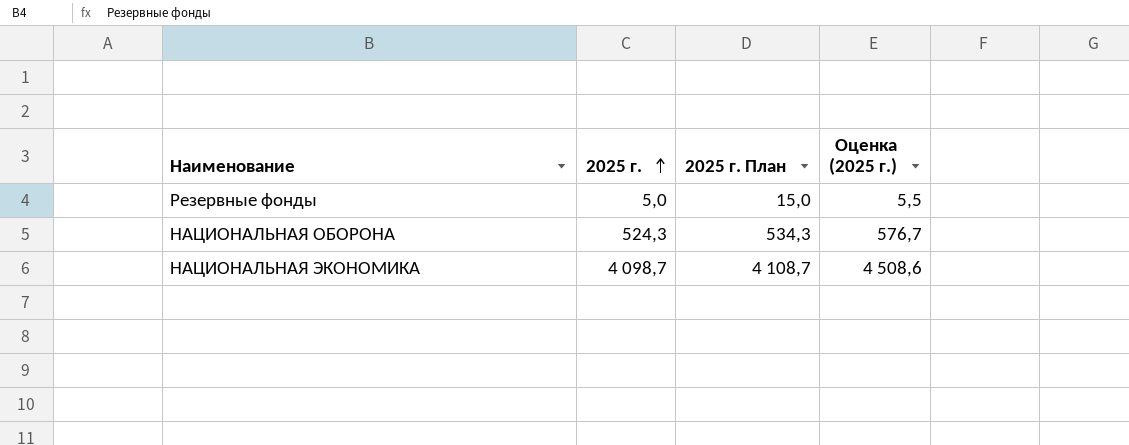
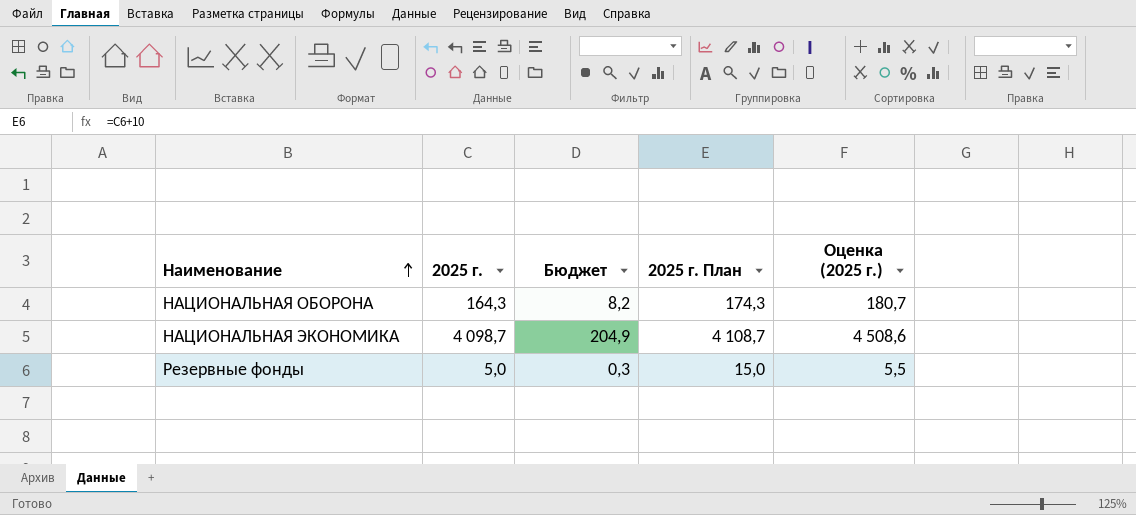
row order: 2025 г. ascending -> Наименование ascending
column Бюджет | formula: none -> [2025 г.] * 0,05
НАЦИОНАЛЬНАЯ ОБОРОНА | 2025 г.: 524,3 -> 164,3
НАЦИОНАЛЬНАЯ ОБОРОНА | 2025 г. План: 534,3 -> 174,3
НАЦИОНАЛЬНАЯ ОБОРОНА | Оценка (2025 г.): 576,7 -> 180,7

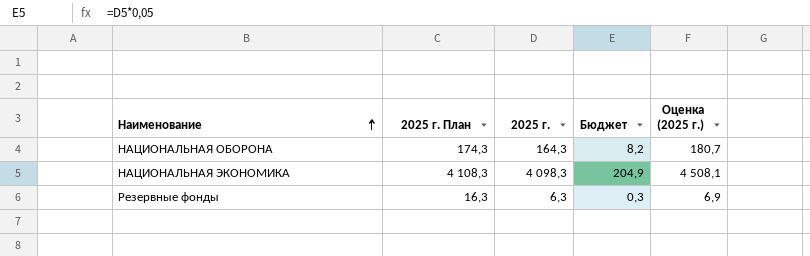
column 2025 г. План | position: 4 -> 2
НАЦИОНАЛЬНАЯ ЭКОНОМИКА | 2025 г. План: 4 108,7 -> 4 108,3
НАЦИОНАЛЬНАЯ ЭКОНОМИКА | 2025 г.: 4 098,7 -> 4 098,3
НАЦИОНАЛЬНАЯ ЭКОНОМИКА | Оценка (2025 г.): 4 508,6 -> 4 508,1
Резервные фонды | 2025 г. План: 15,0 -> 16,3
Резервные фонды | 2025 г.: 5,0 -> 6,3
Резервные фонды | Оценка (2025 г.): 5,5 -> 6,9

